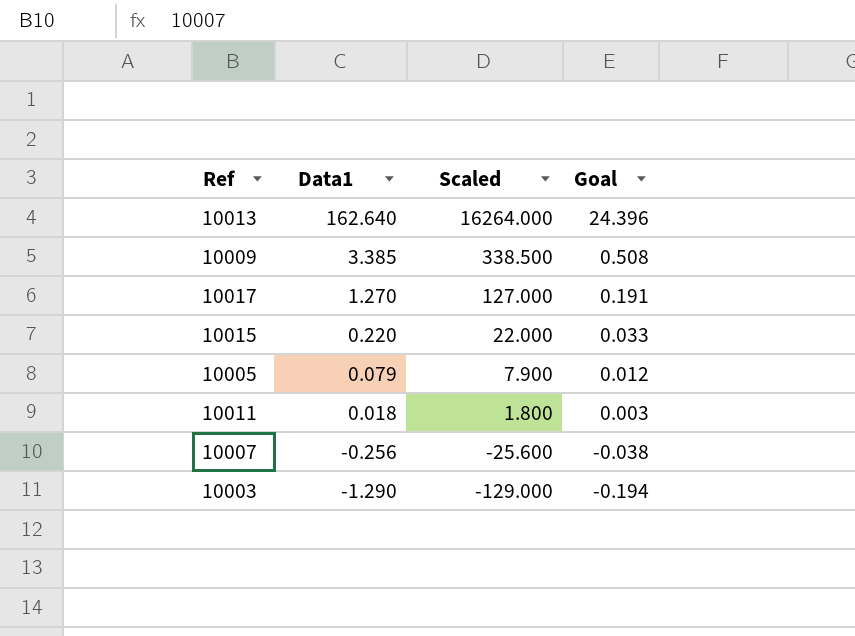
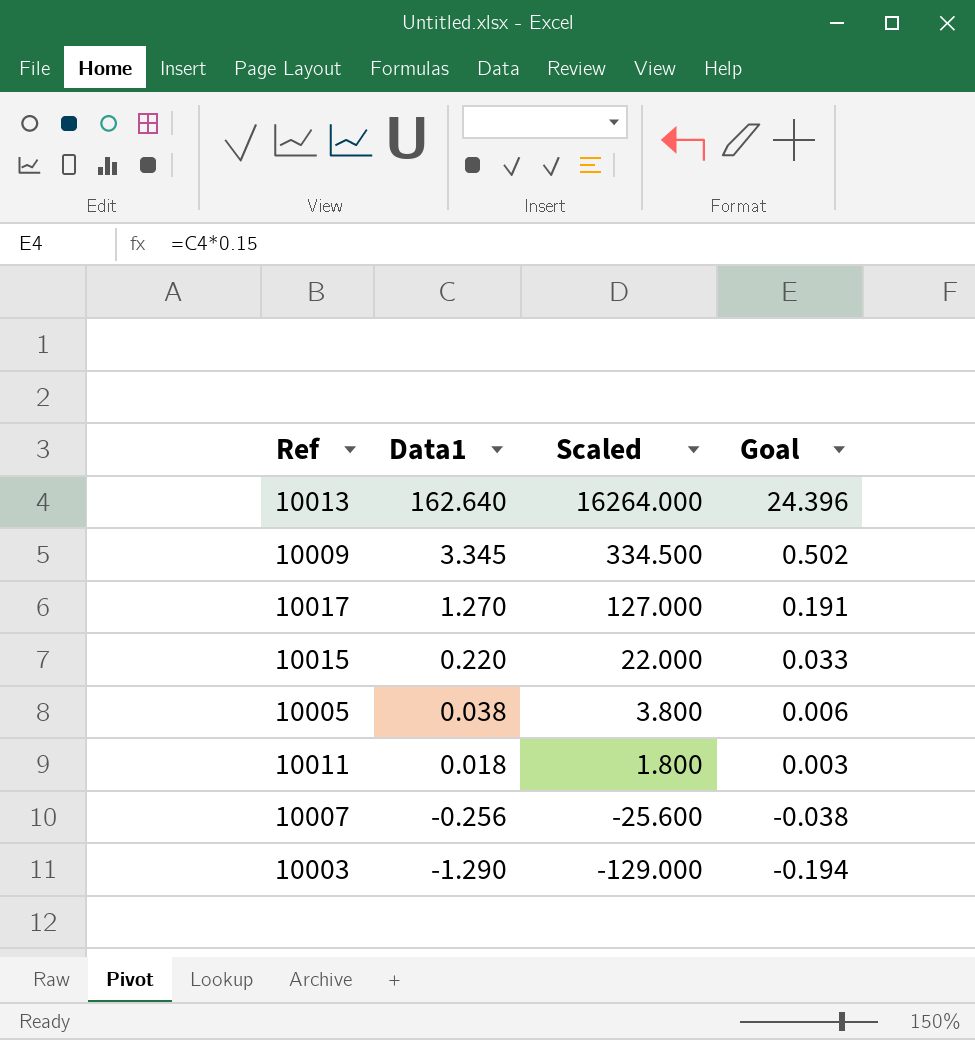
10009 | Data1: 3.385 -> 3.345
10009 | Scaled: 338.500 -> 334.500
10009 | Goal: 0.508 -> 0.502
10005 | Data1: 0.079 -> 0.038
10005 | Scaled: 7.900 -> 3.800
10005 | Goal: 0.012 -> 0.006

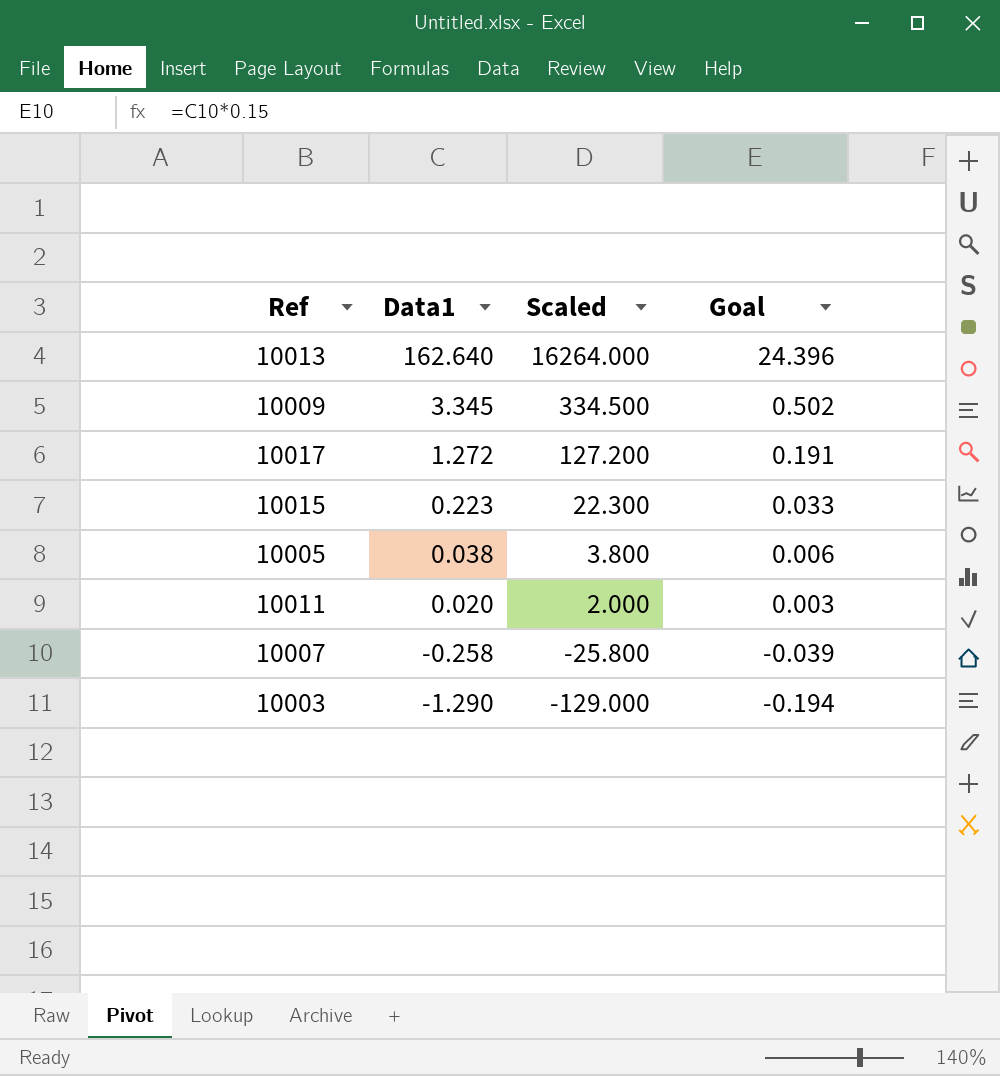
10017 | Data1: 1.270 -> 1.272
10017 | Scaled: 127.000 -> 127.200
10015 | Data1: 0.220 -> 0.223
10015 | Scaled: 22.000 -> 22.300
10011 | Data1: 0.018 -> 0.020
10011 | Scaled: 1.800 -> 2.000
10007 | Data1: -0.256 -> -0.258
10007 | Scaled: -25.600 -> -25.800
10007 | Goal: -0.038 -> -0.039

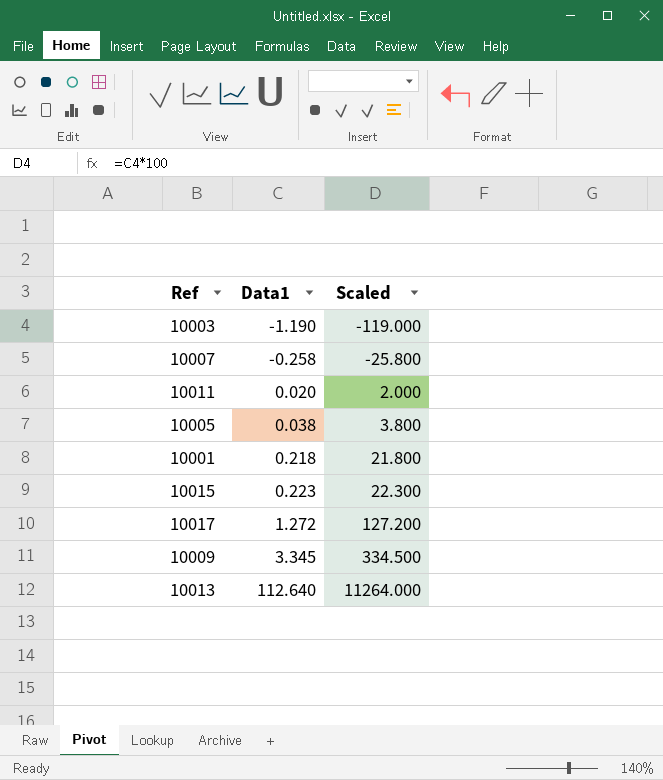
row order: Data1 descending -> Data1 ascending
column Goal | formula: [Data1] * 0.15 -> none
10003 | Data1: -1.290 -> -1.190
10003 | Scaled: -129.000 -> -119.000
row 10001: none -> 0.218 | 21.800
10013 | Data1: 162.640 -> 112.640
10013 | Scaled: 16264.000 -> 11264.000

